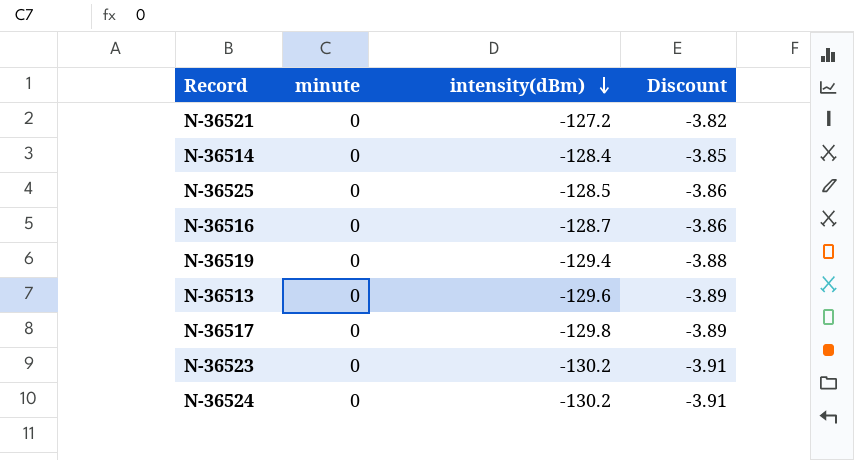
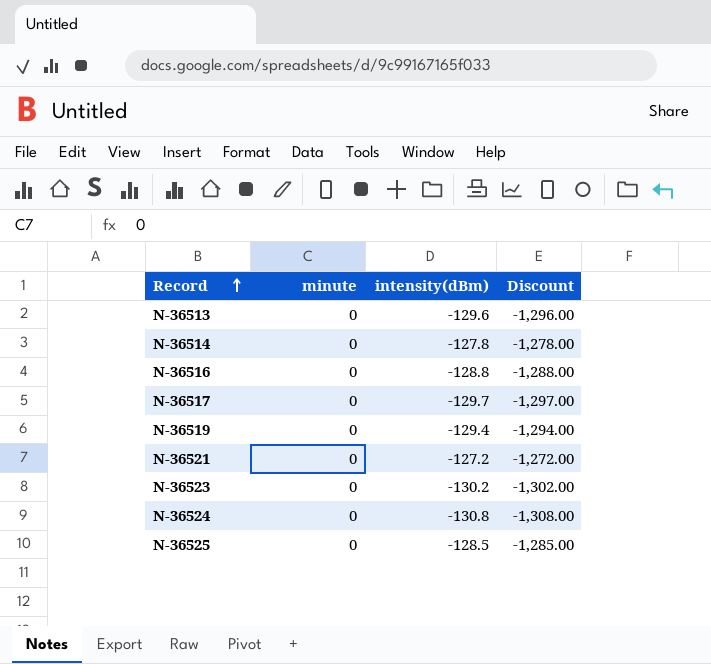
row order: intensity(dBm) descending -> Record ascending
column Discount | formula: [intensity(dBm)] * 0.03 -> [intensity(dBm)] * 10
N-36514 | intensity(dBm): -128.4 -> -127.8
N-36516 | intensity(dBm): -128.7 -> -128.8
N-36517 | intensity(dBm): -129.8 -> -129.7
N-36524 | intensity(dBm): -130.2 -> -130.8

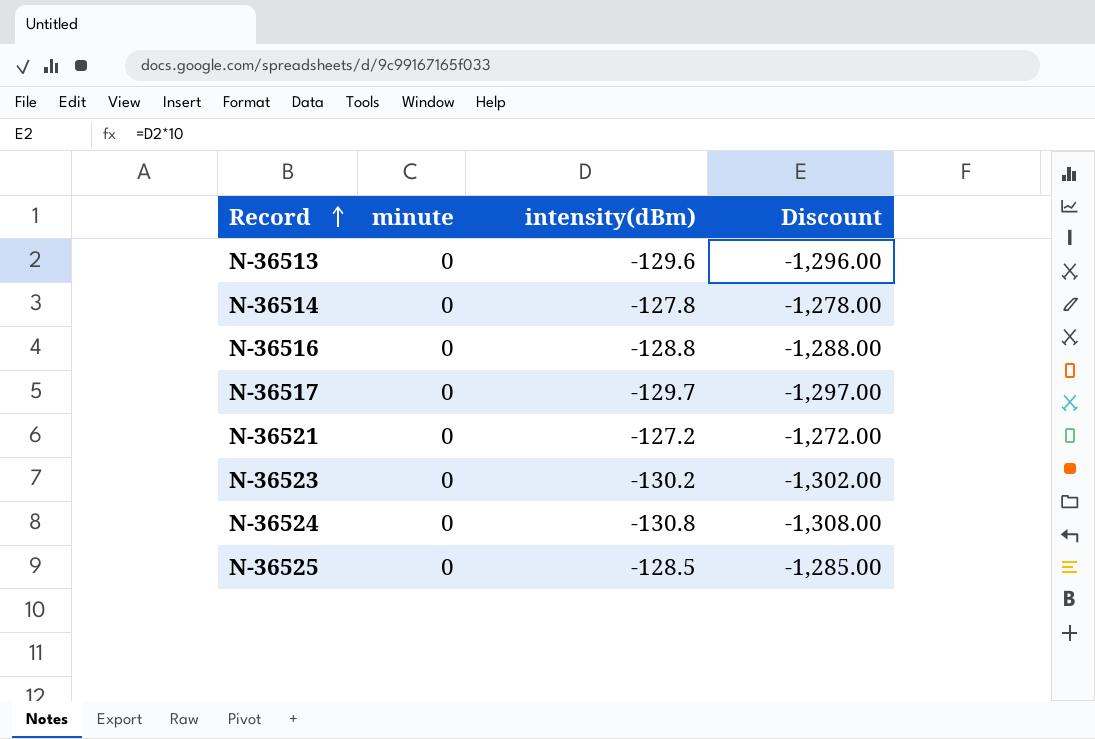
row N-36519: 0 | -129.4 | -1,294.00 -> none

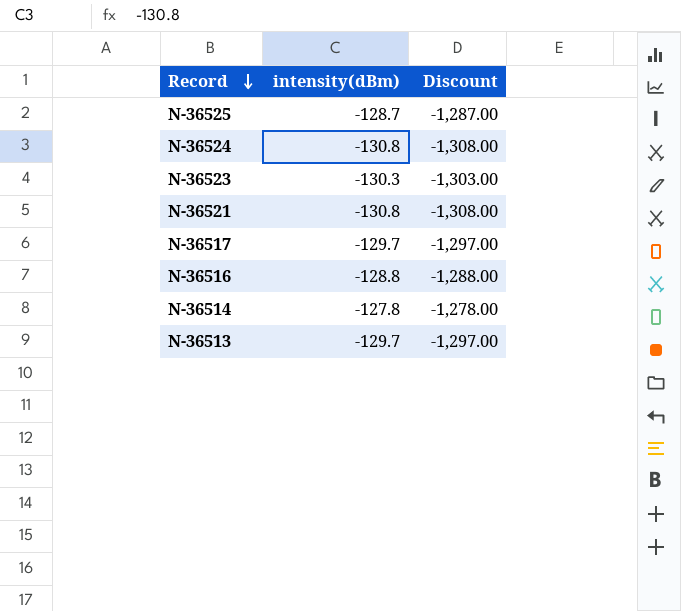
row order: Record ascending -> Record descending
column minute | position: 2 -> none
N-36525 | intensity(dBm): -128.5 -> -128.7
N-36525 | Discount: -1,285.00 -> -1,287.00
N-36523 | intensity(dBm): -130.2 -> -130.3
N-36523 | Discount: -1,302.00 -> -1,303.00
N-36521 | intensity(dBm): -127.2 -> -130.8
N-36521 | Discount: -1,272.00 -> -1,308.00
N-36513 | intensity(dBm): -129.6 -> -129.7
N-36513 | Discount: -1,296.00 -> -1,297.00

